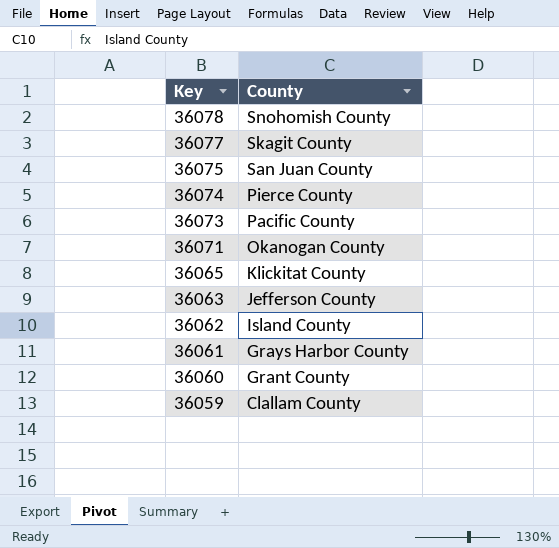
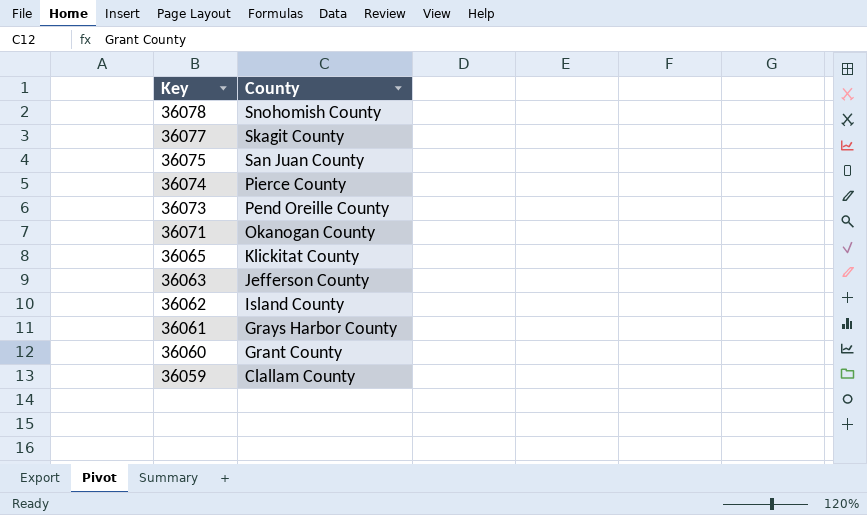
36073 | County: Pacific County -> Pend Oreille County

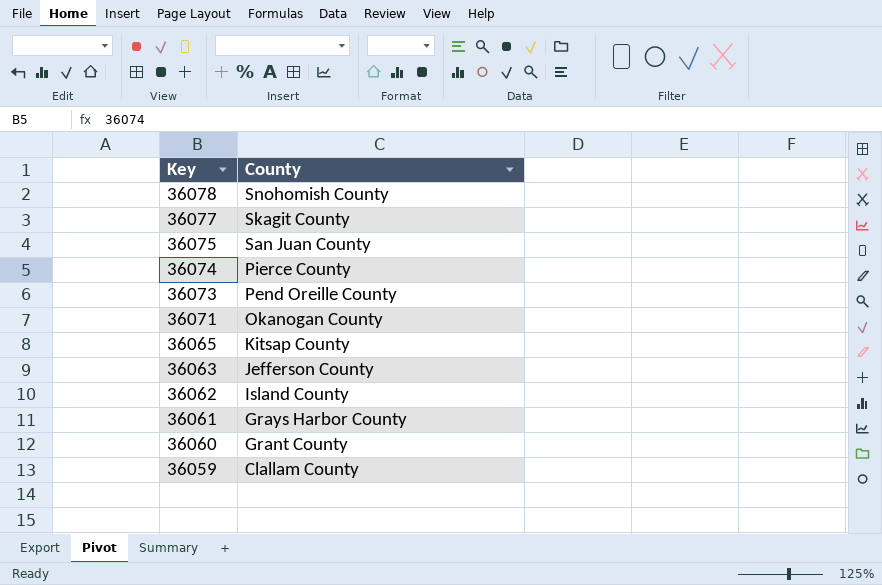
36065 | County: Klickitat County -> Kitsap County

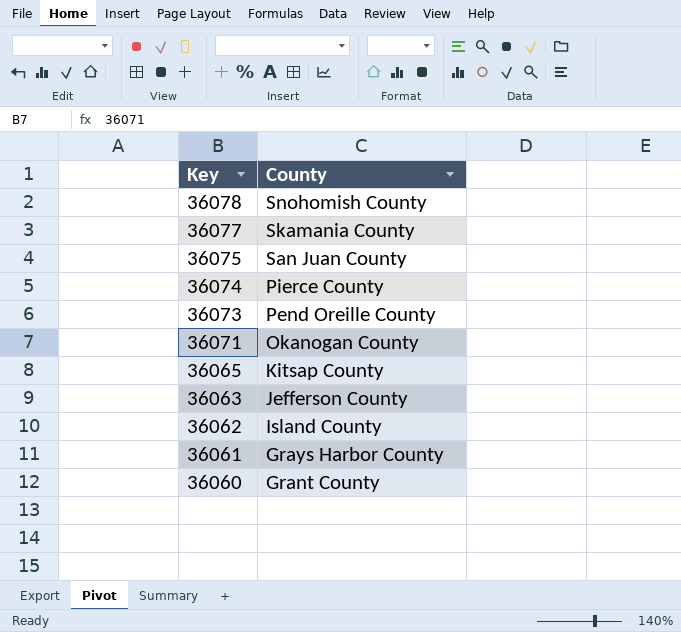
row 36059: Clallam County -> none
36077 | County: Skagit County -> Skamania County

